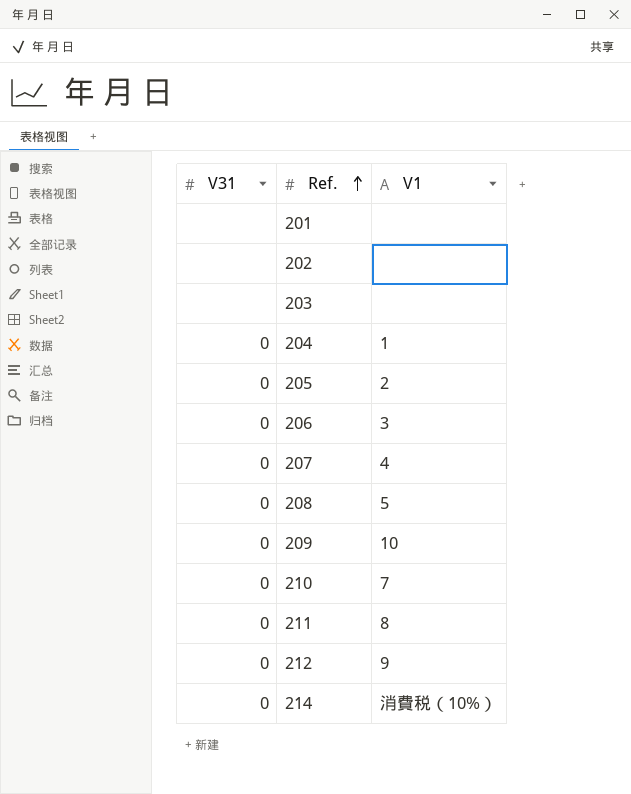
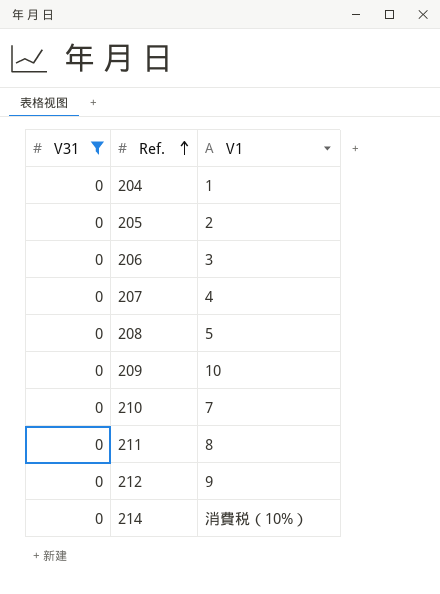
filter: none -> V31 = 0

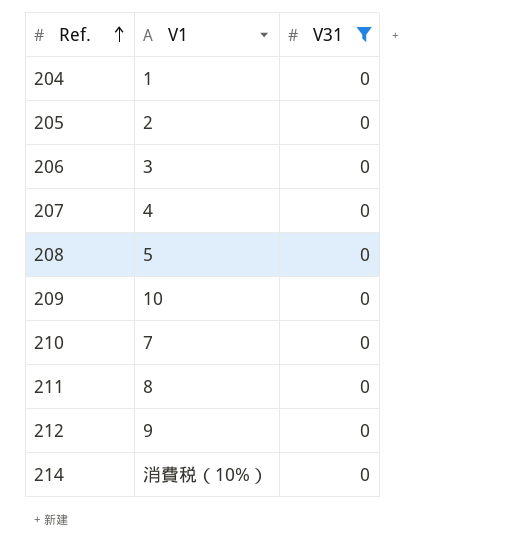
column V31 | position: 1 -> 3

